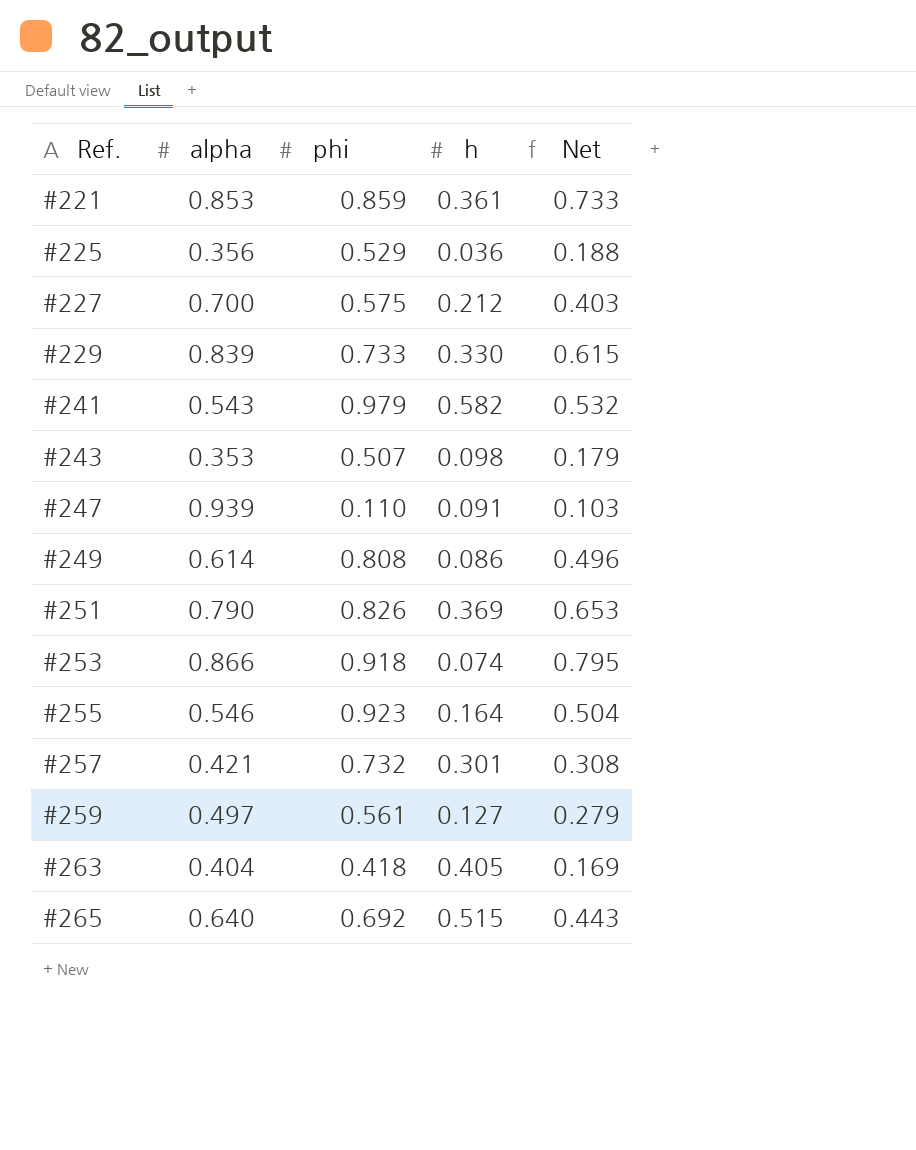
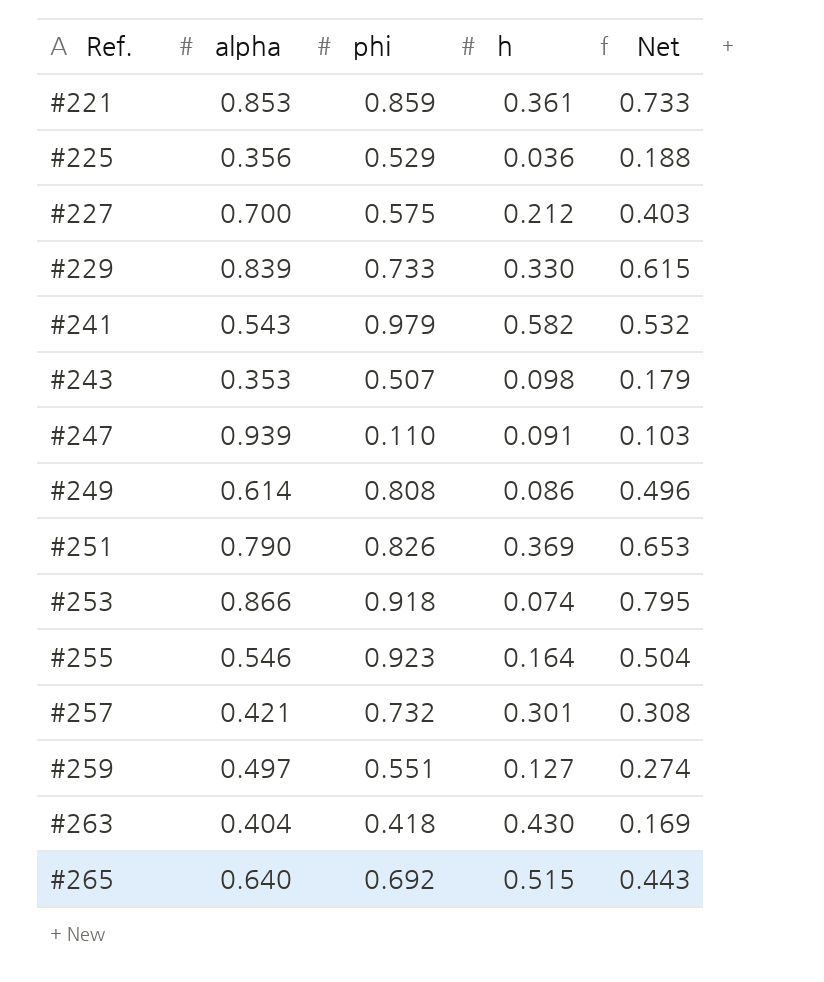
#259 | phi: 0.561 -> 0.551
#259 | Net: 0.279 -> 0.274
#263 | h: 0.405 -> 0.430

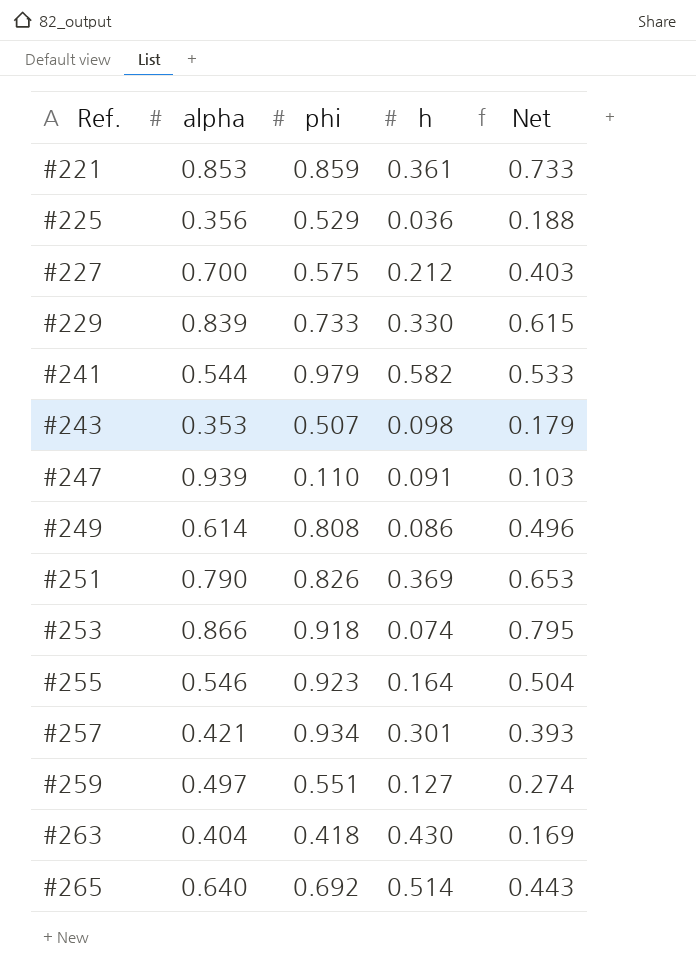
#241 | alpha: 0.543 -> 0.544
#241 | Net: 0.532 -> 0.533
#257 | phi: 0.732 -> 0.934
#257 | Net: 0.308 -> 0.393
#265 | h: 0.515 -> 0.514

